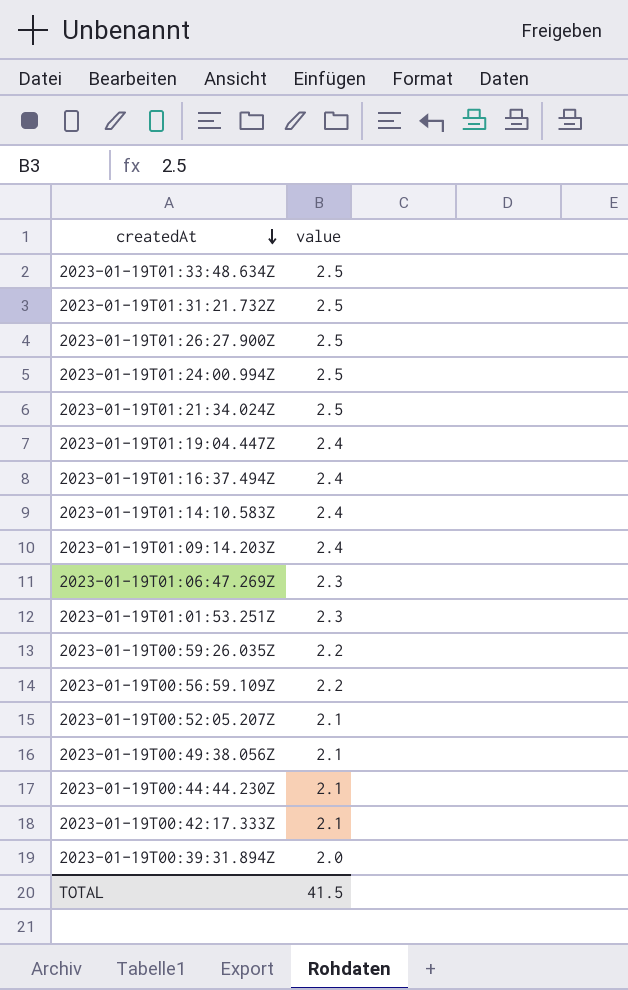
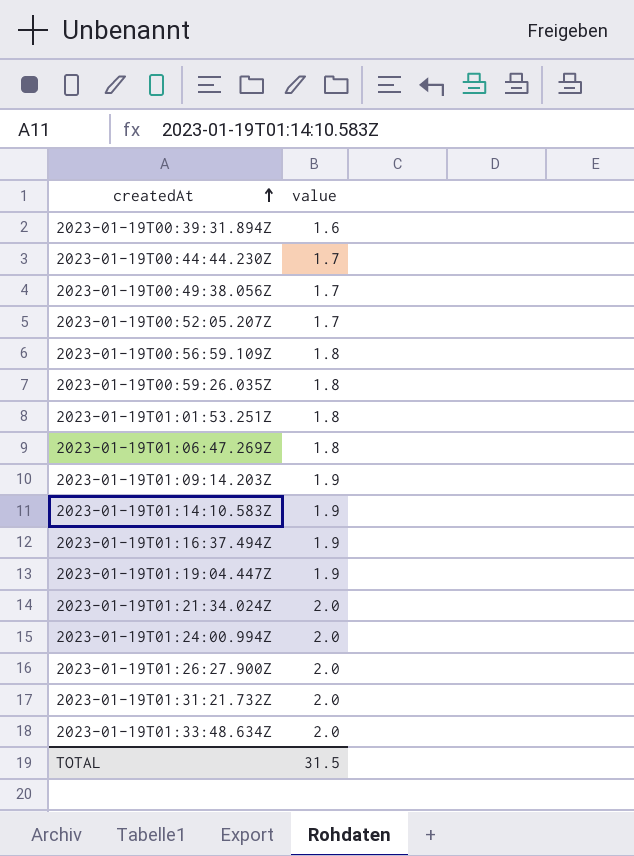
row order: createdAt descending -> createdAt ascending
row 2023-01-19T00:42:17.333Z: 2.1 -> none
2023-01-19T00:39:31.894Z | value: 2.0 -> 1.6
2023-01-19T00:44:44.230Z | value: 2.1 -> 1.7
2023-01-19T00:49:38.056Z | value: 2.1 -> 1.7
2023-01-19T00:52:05.207Z | value: 2.1 -> 1.7
2023-01-19T00:56:59.109Z | value: 2.2 -> 1.8
2023-01-19T00:59:26.035Z | value: 2.2 -> 1.8
2023-01-19T01:01:53.251Z | value: 2.3 -> 1.8
2023-01-19T01:06:47.269Z | value: 2.3 -> 1.8
2023-01-19T01:09:14.203Z | value: 2.4 -> 1.9
2023-01-19T01:14:10.583Z | value: 2.4 -> 1.9
2023-01-19T01:16:37.494Z | value: 2.4 -> 1.9
2023-01-19T01:19:04.447Z | value: 2.4 -> 1.9
2023-01-19T01:21:34.024Z | value: 2.5 -> 2.0
2023-01-19T01:24:00.994Z | value: 2.5 -> 2.0
2023-01-19T01:26:27.900Z | value: 2.5 -> 2.0
2023-01-19T01:31:21.732Z | value: 2.5 -> 2.0
2023-01-19T01:33:48.634Z | value: 2.5 -> 2.0
TOTAL | value: 41.5 -> 31.5

